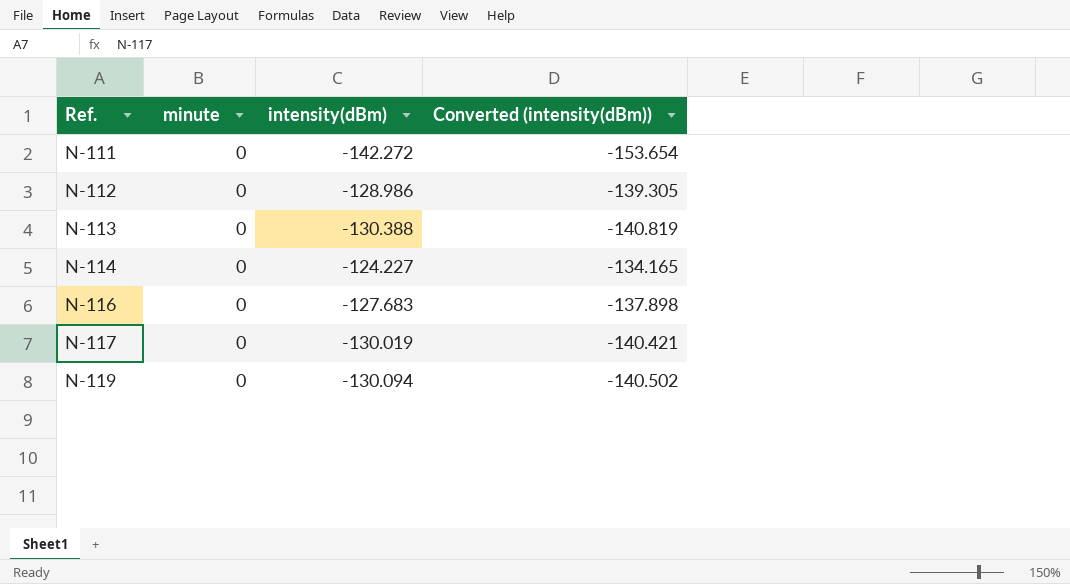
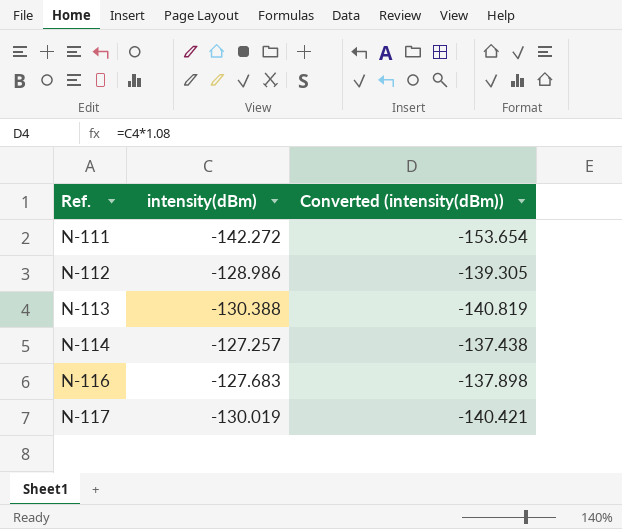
column minute | position: 2 -> none
row N-119: 0 | -130.094 | -140.502 -> none
N-114 | intensity(dBm): -124.227 -> -127.257
N-114 | Converted (intensity(dBm)): -134.165 -> -137.438

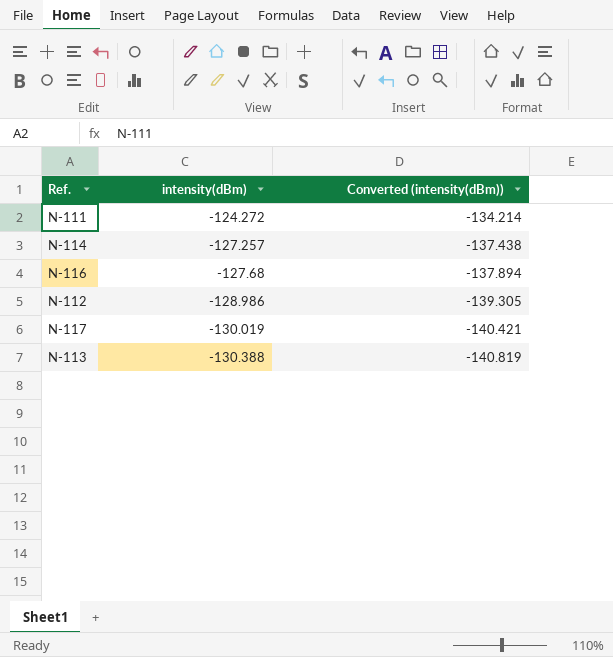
row order: Ref. ascending -> intensity(dBm) descending
N-111 | intensity(dBm): -142.272 -> -124.272
N-111 | Converted (intensity(dBm)): -153.654 -> -134.214
N-116 | intensity(dBm): -127.683 -> -127.68
N-116 | Converted (intensity(dBm)): -137.898 -> -137.894

